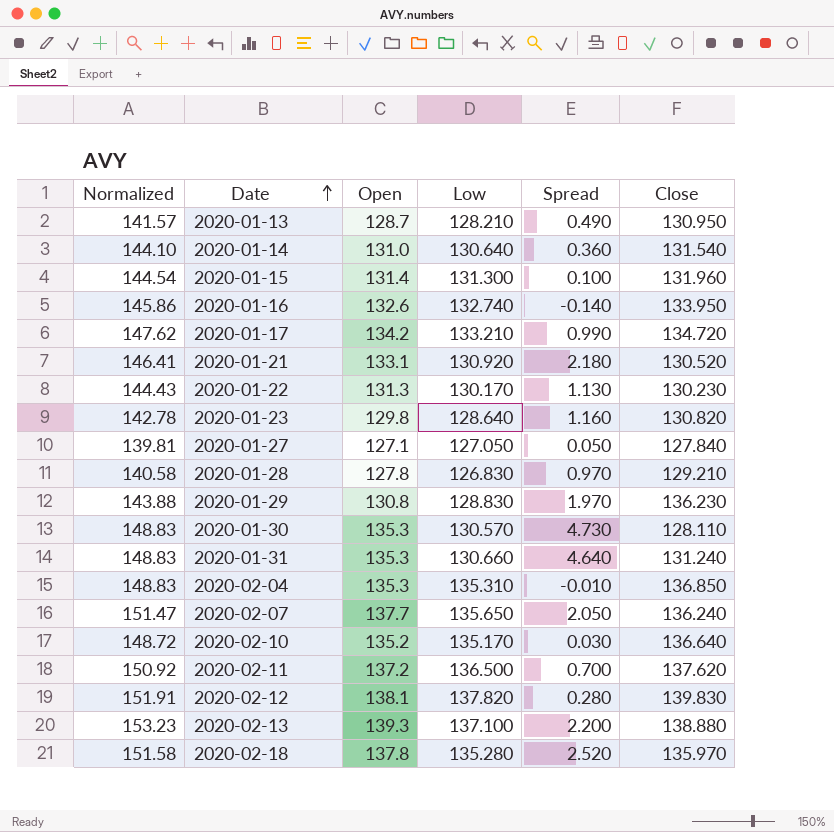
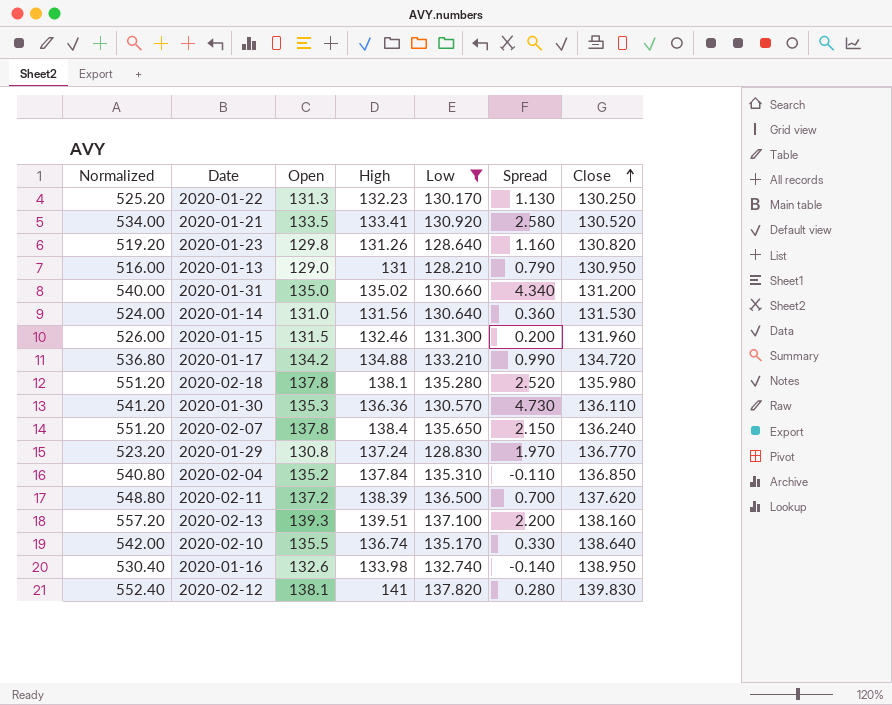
filter: none -> Low >= 128.210
row order: Date ascending -> Close ascending
column Normalized | formula: [Open] * 1.1 -> [Open] * 4
column High | position: none -> 4
2020-01-22 | Close: 130.230 -> 130.250
2020-01-21 | Open: 133.1 -> 133.5
2020-01-21 | Spread: 2.180 -> 2.580
2020-01-13 | Open: 128.7 -> 129.0
2020-01-13 | Spread: 0.490 -> 0.790
2020-01-31 | Open: 135.3 -> 135.0
2020-01-31 | Spread: 4.640 -> 4.340
2020-01-31 | Close: 131.240 -> 131.200
2020-01-14 | Close: 131.540 -> 131.530
2020-01-15 | Open: 131.4 -> 131.5
2020-01-15 | Spread: 0.100 -> 0.200
2020-02-18 | Close: 135.970 -> 135.980
2020-01-30 | Close: 128.110 -> 136.110
2020-02-07 | Open: 137.7 -> 137.8
2020-02-07 | Spread: 2.050 -> 2.150
2020-01-29 | Close: 136.230 -> 136.770
2020-02-04 | Open: 135.3 -> 135.2
2020-02-04 | Spread: -0.010 -> -0.110
2020-02-13 | Close: 138.880 -> 138.160
2020-02-10 | Open: 135.2 -> 135.5
2020-02-10 | Spread: 0.030 -> 0.330
2020-02-10 | Close: 136.640 -> 138.640
2020-01-16 | Close: 133.950 -> 138.950

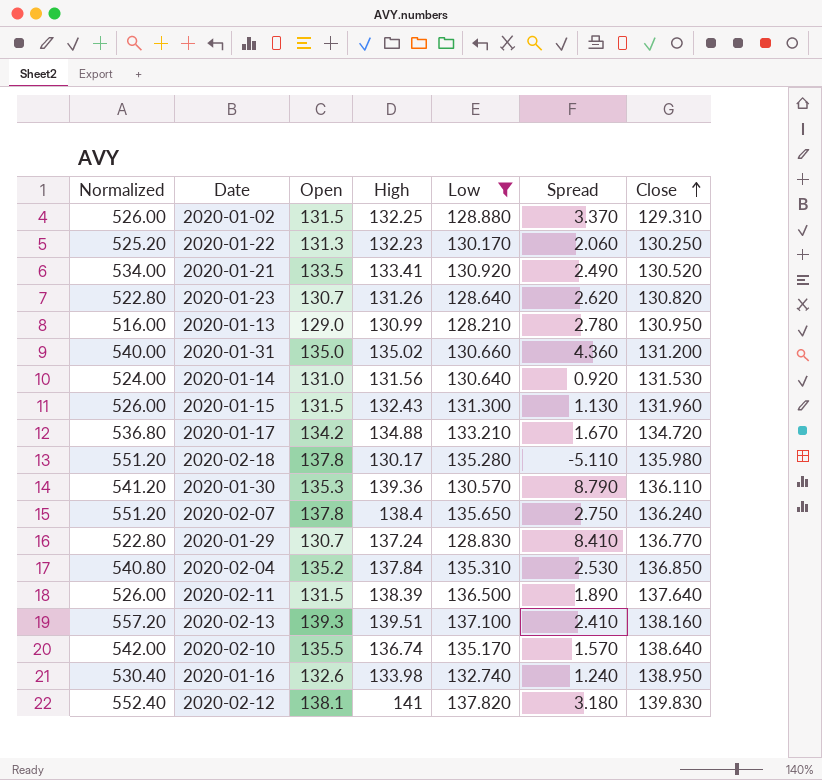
column Spread | formula: [Open] - [Low] -> [High] - [Low]
row 2020-01-02: none -> 526.00 | 131.5 | 132.25 | 128.880 | 3.370 | 129.310
2020-01-23 | Normalized: 519.20 -> 522.80
2020-01-23 | Open: 129.8 -> 130.7
2020-01-13 | High: 131 -> 130.99
2020-01-15 | High: 132.46 -> 132.43
2020-02-18 | High: 138.1 -> 130.17
2020-01-30 | High: 136.36 -> 139.36
2020-01-29 | Normalized: 523.20 -> 522.80
2020-01-29 | Open: 130.8 -> 130.7
2020-02-11 | Normalized: 548.80 -> 526.00
2020-02-11 | Open: 137.2 -> 131.5
2020-02-11 | Close: 137.620 -> 137.640

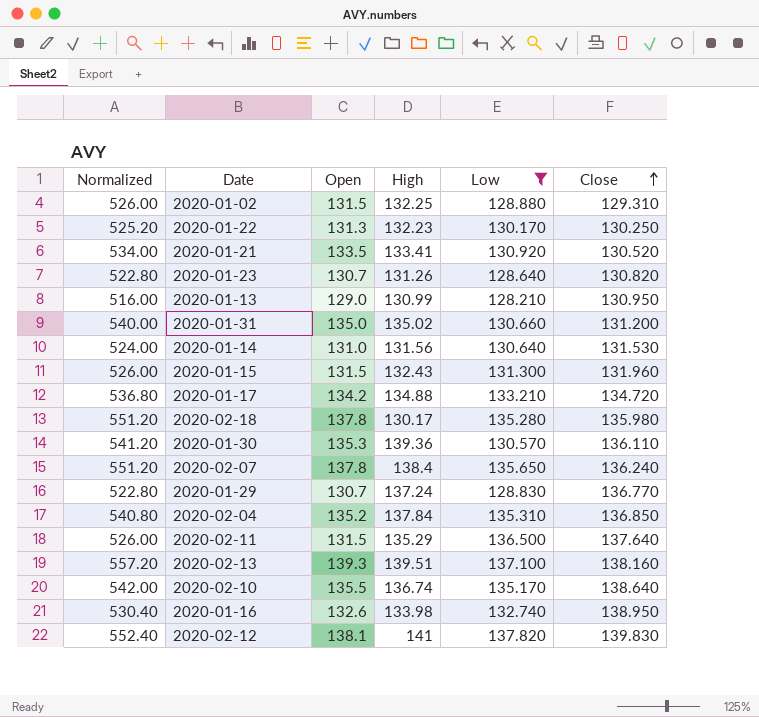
column Spread | formula: [High] - [Low] -> none
2020-02-11 | High: 138.39 -> 135.29

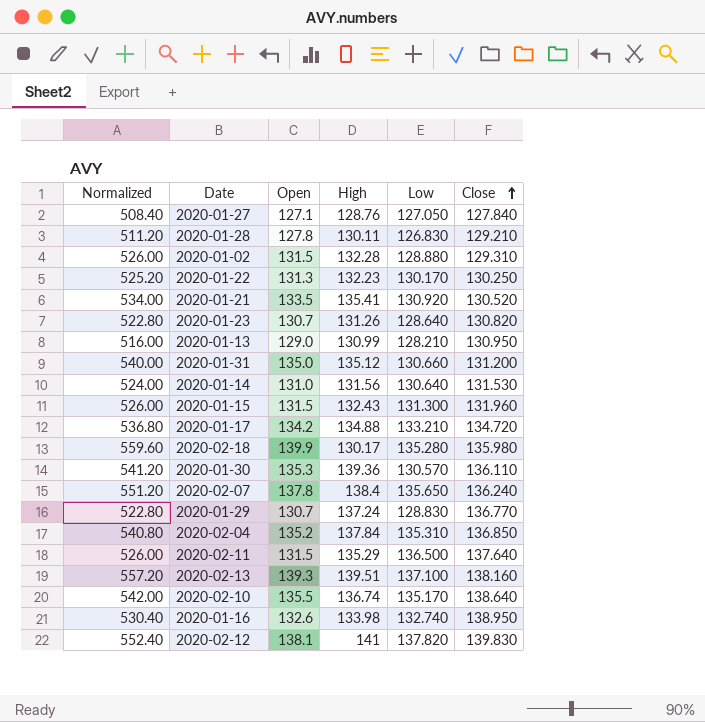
filter: Low >= 128.210 -> none
2020-01-02 | High: 132.25 -> 132.28
2020-01-21 | High: 133.41 -> 135.41
2020-01-31 | High: 135.02 -> 135.12
2020-02-18 | Normalized: 551.20 -> 559.60
2020-02-18 | Open: 137.8 -> 139.9

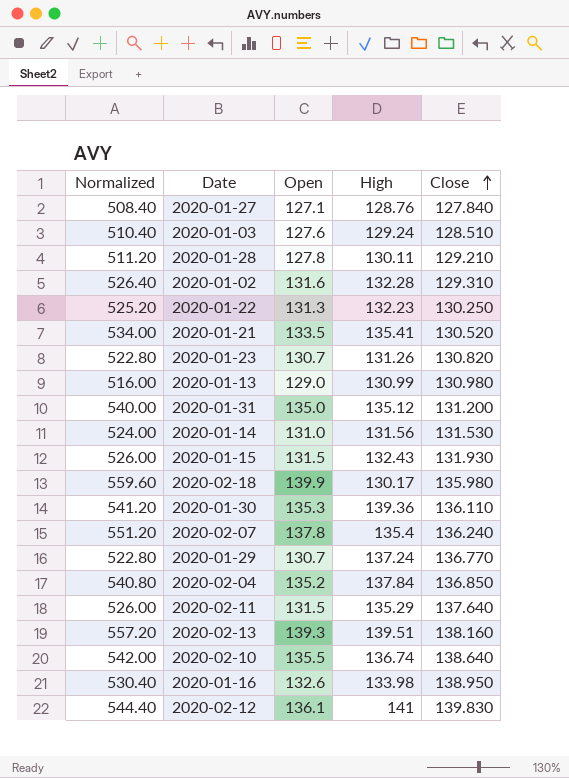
column Low | position: 5 -> none
row 2020-01-17: 536.80 | 134.2 | 134.88 | 133.210 | 134.720 -> none
row 2020-01-03: none -> 510.40 | 127.6 | 129.24 | 128.510
2020-01-02 | Normalized: 526.00 -> 526.40
2020-01-02 | Open: 131.5 -> 131.6
2020-01-13 | Close: 130.950 -> 130.980
2020-01-15 | Close: 131.960 -> 131.930
2020-02-07 | High: 138.4 -> 135.4
2020-02-12 | Normalized: 552.40 -> 544.40
2020-02-12 | Open: 138.1 -> 136.1

